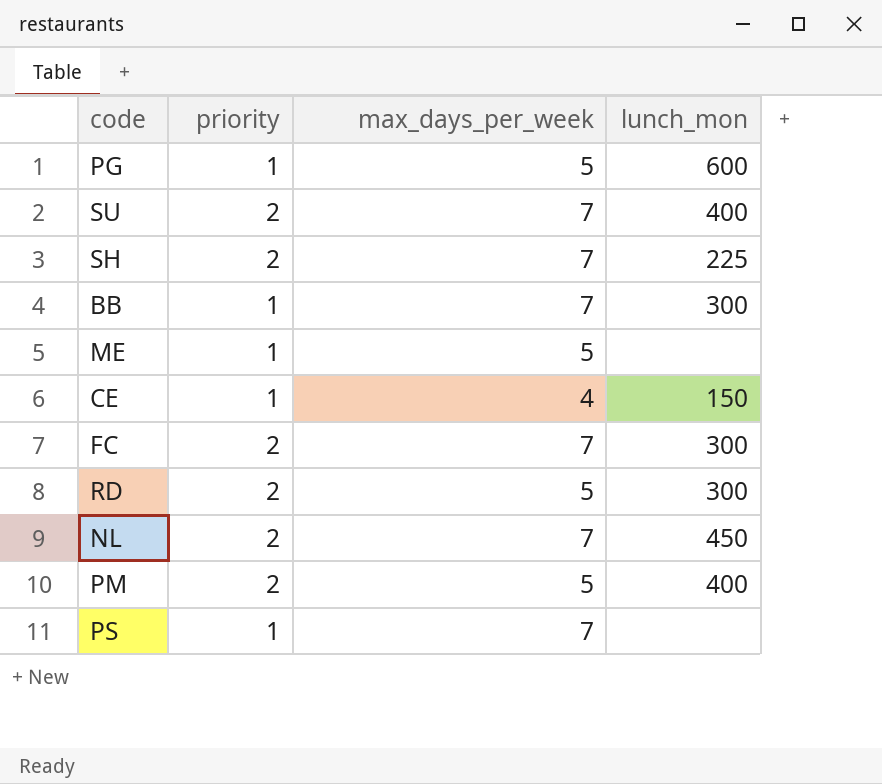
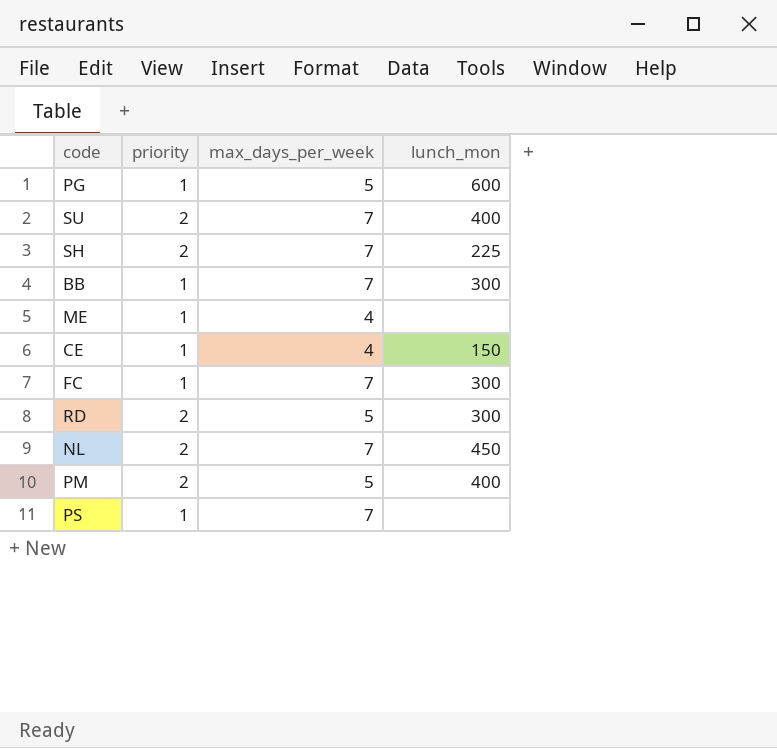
ME | max_days_per_week: 5 -> 4
FC | priority: 2 -> 1

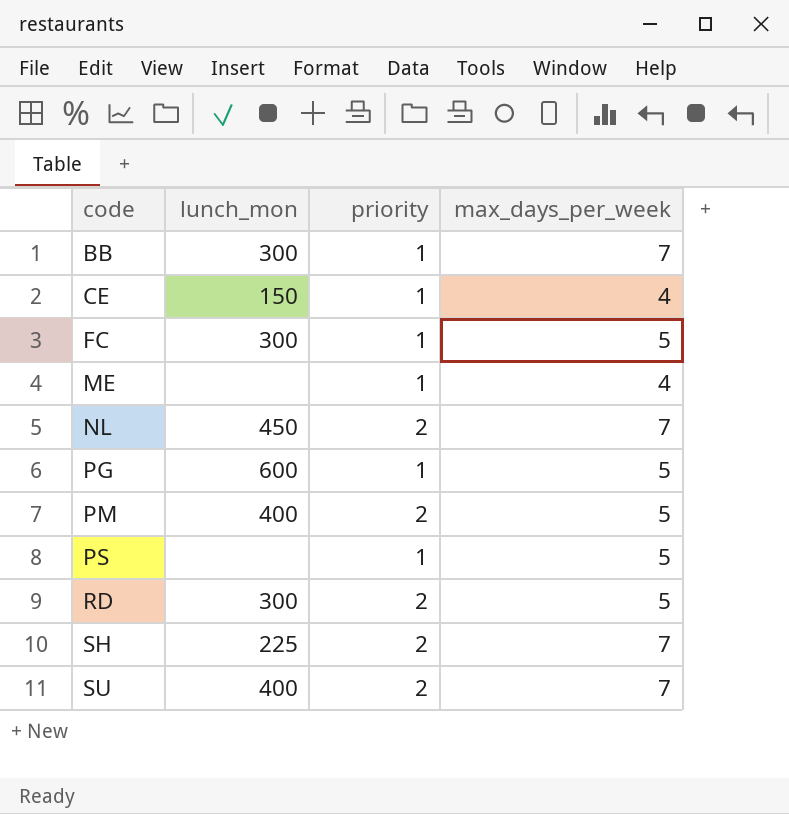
row order: none -> code ascending
column lunch_mon | position: 4 -> 2
FC | max_days_per_week: 7 -> 5
PS | max_days_per_week: 7 -> 5

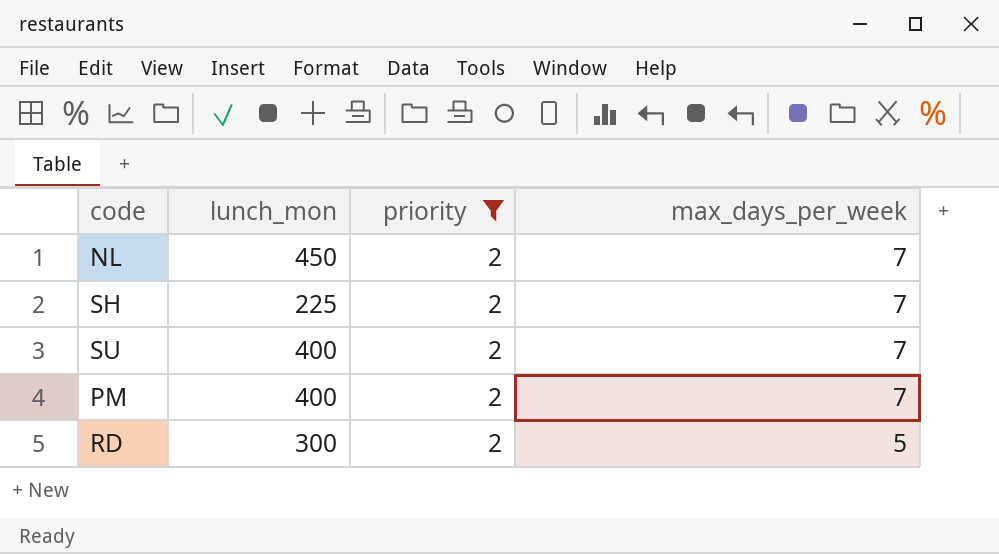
filter: none -> priority = 2
row order: code ascending -> max_days_per_week descending
PM | max_days_per_week: 5 -> 7

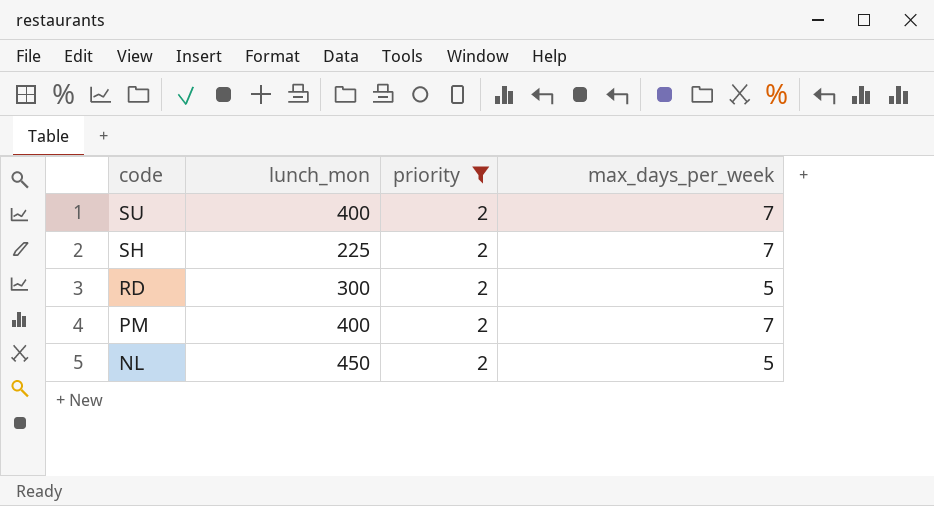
row order: max_days_per_week descending -> code descending
NL | max_days_per_week: 7 -> 5

